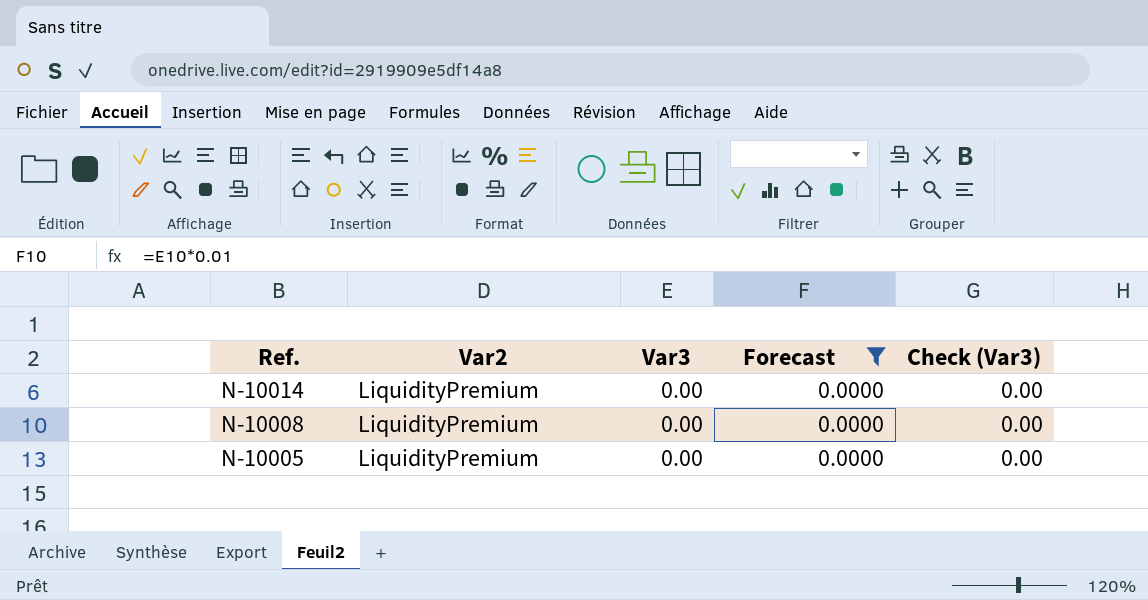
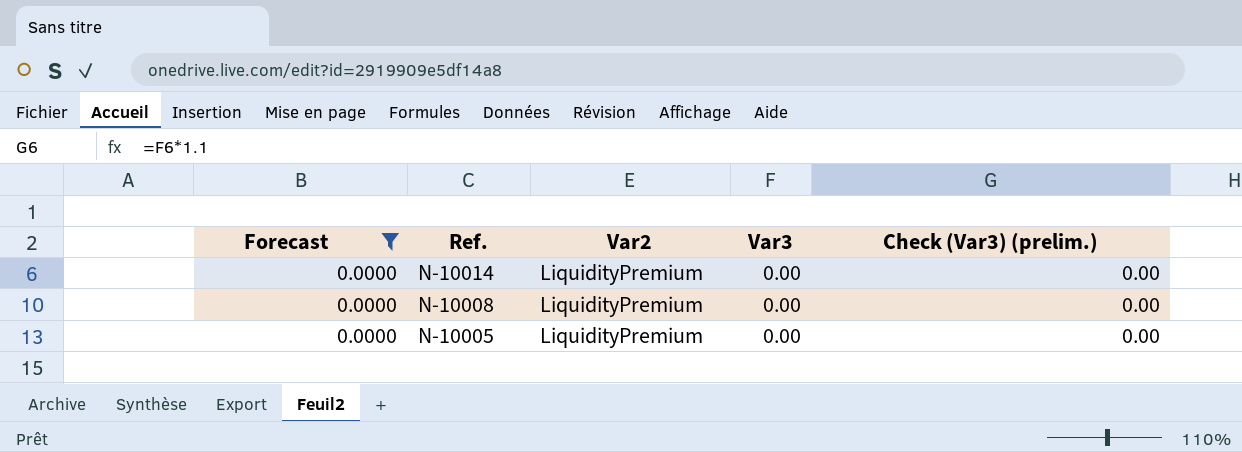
column Forecast | position: 4 -> 1
column name: Check (Var3) -> Check (Var3) (prelim.)

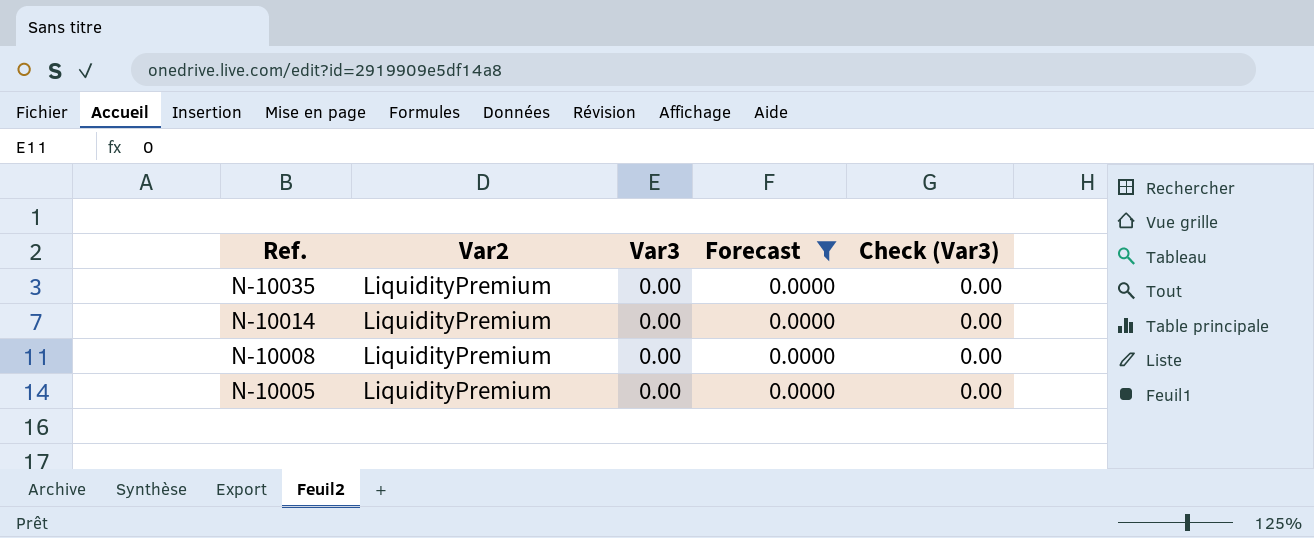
column Forecast | position: 1 -> 4
column name: Check (Var3) (prelim.) -> Check (Var3)
row N-10035: none -> LiquidityPremium | 0.00 | 0.0000 | 0.00

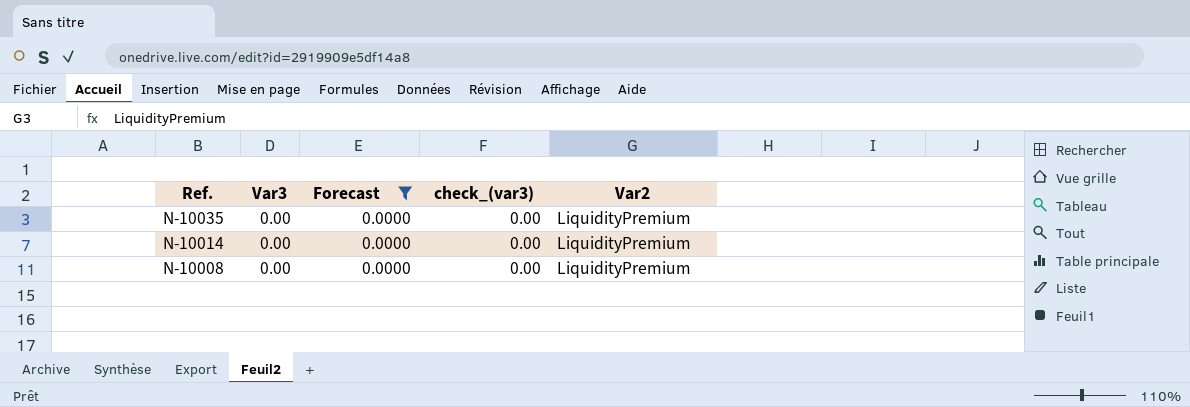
column name: Check (Var3) -> check_(var3)
column Var2 | position: 2 -> 5
row N-10005: LiquidityPremium | 0.00 | 0.0000 | 0.00 -> none

